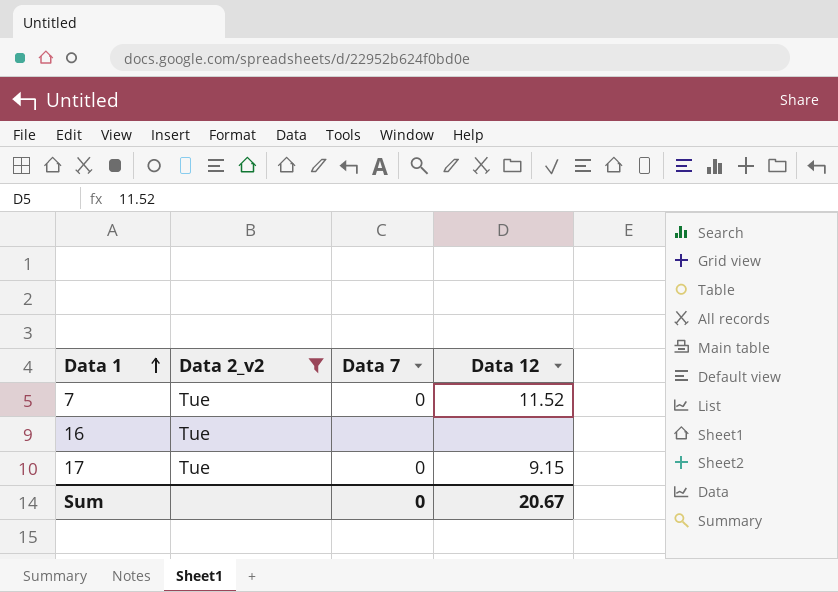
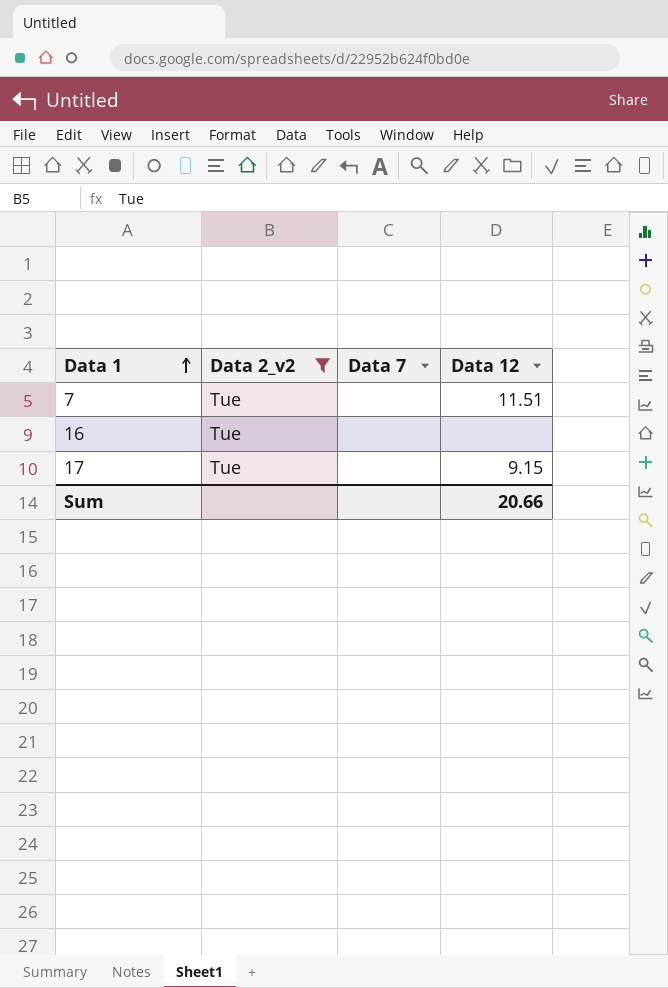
7 | Data 7: 0 -> none
7 | Data 12: 11.52 -> 11.51
17 | Data 7: 0 -> none
Sum | Data 7: 0 -> none
Sum | Data 12: 20.67 -> 20.66

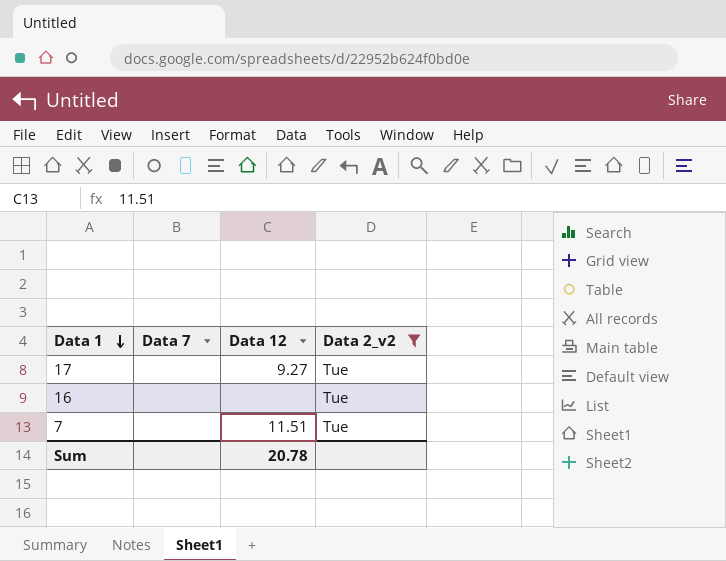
row order: Data 1 ascending -> Data 1 descending
column Data 2_v2 | position: 2 -> 4
17 | Data 12: 9.15 -> 9.27
Sum | Data 12: 20.66 -> 20.78

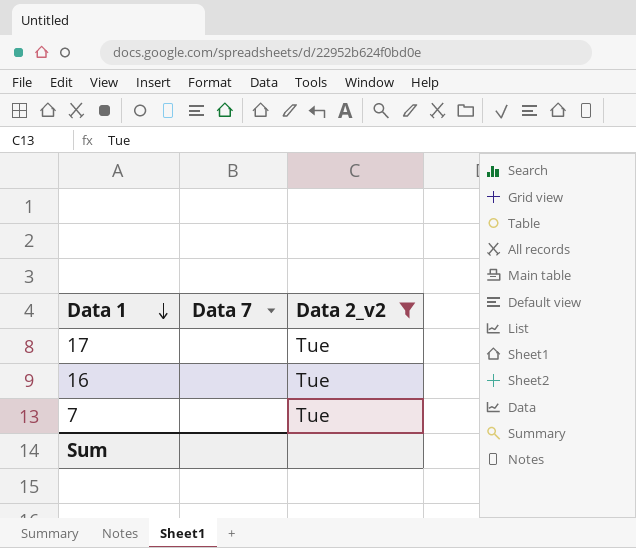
column Data 12 | position: 3 -> none

